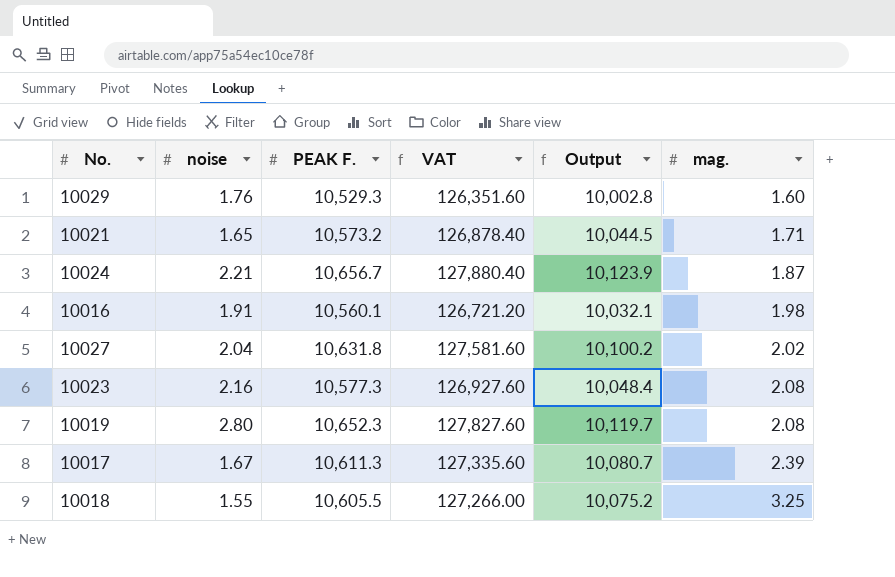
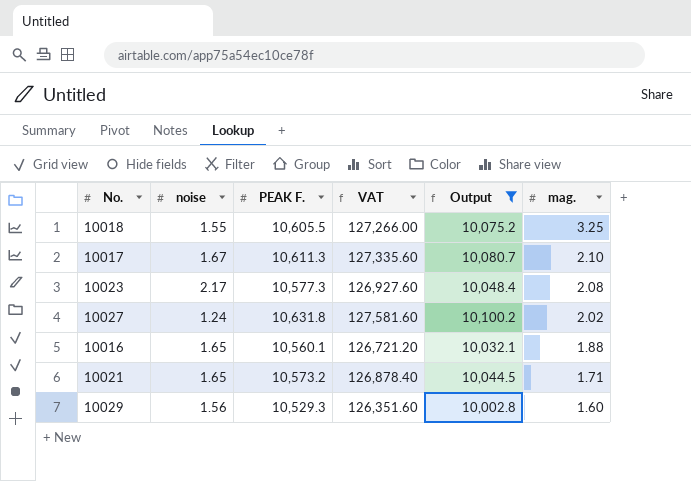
filter: none -> Output <= 10,100.2
row order: mag. ascending -> mag. descending
10017 | mag.: 2.39 -> 2.10
10023 | noise: 2.16 -> 2.17
10027 | noise: 2.04 -> 1.24
10016 | noise: 1.91 -> 1.65
10016 | mag.: 1.98 -> 1.88
10029 | noise: 1.76 -> 1.56

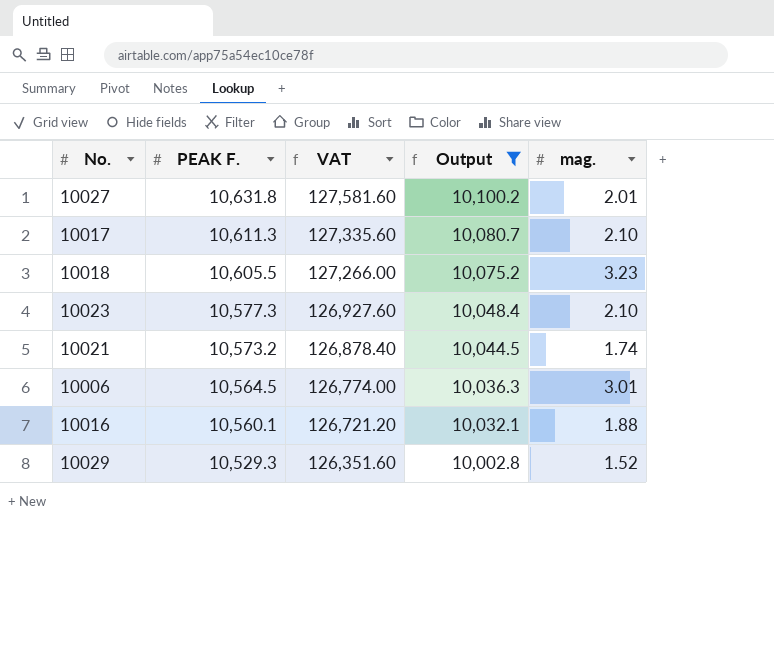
row order: mag. descending -> PEAK F. descending
column noise | position: 2 -> none
10027 | mag.: 2.02 -> 2.01
10018 | mag.: 3.25 -> 3.23
10023 | mag.: 2.08 -> 2.10
10021 | mag.: 1.71 -> 1.74
row 10006: none -> 10,564.5 | 126,774.00 | 10,036.3 | 3.01
10029 | mag.: 1.60 -> 1.52

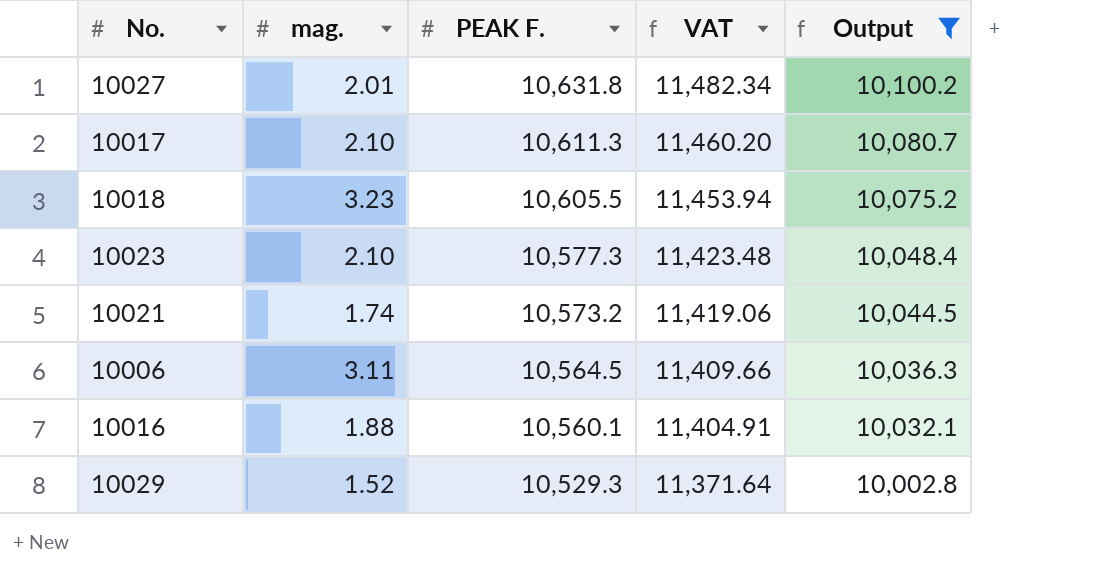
column mag. | position: 5 -> 2
column VAT | formula: [PEAK F.] * 12 -> [PEAK F.] * 1.08
10006 | mag.: 3.01 -> 3.11

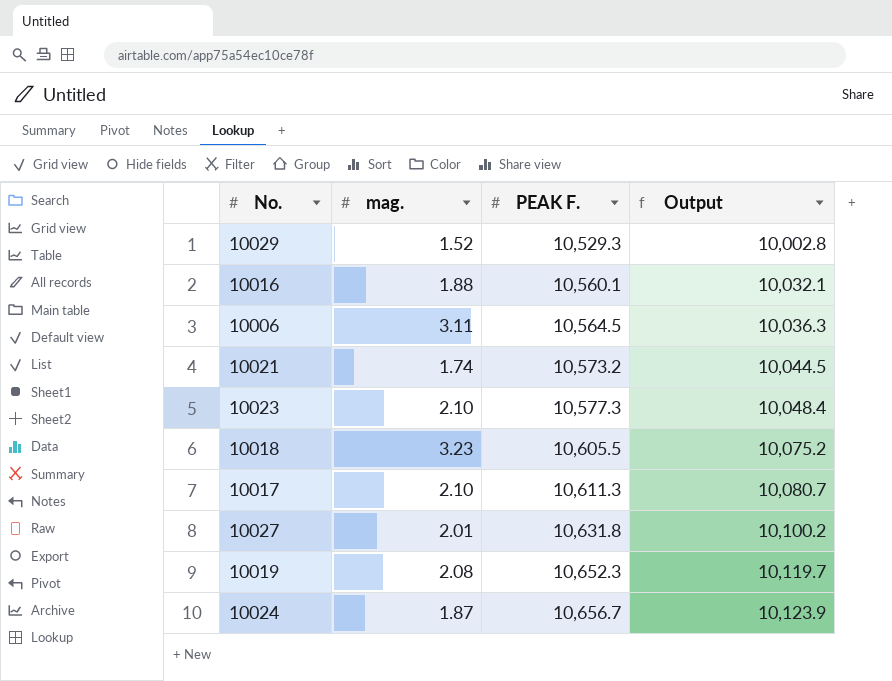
filter: Output <= 10,100.2 -> none
row order: PEAK F. descending -> PEAK F. ascending
column VAT | formula: [PEAK F.] * 1.08 -> none

